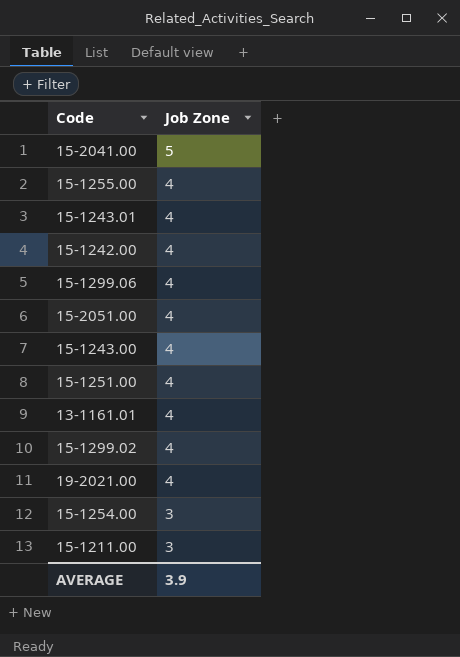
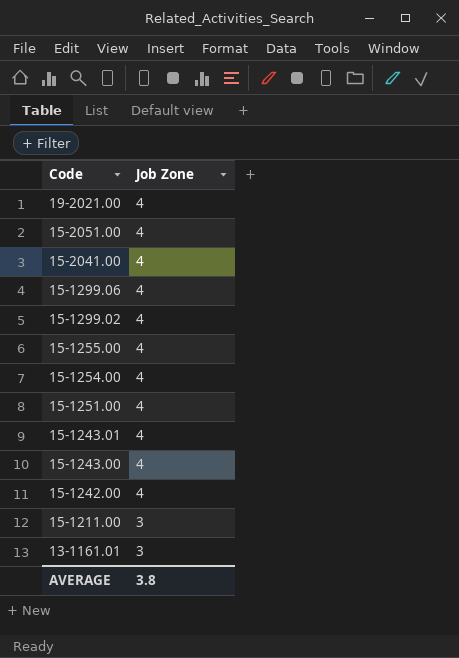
row order: Job Zone descending -> Code descending
15-2041.00 | Job Zone: 5 -> 4
15-1254.00 | Job Zone: 3 -> 4
13-1161.01 | Job Zone: 4 -> 3
AVERAGE | Job Zone: 3.9 -> 3.8

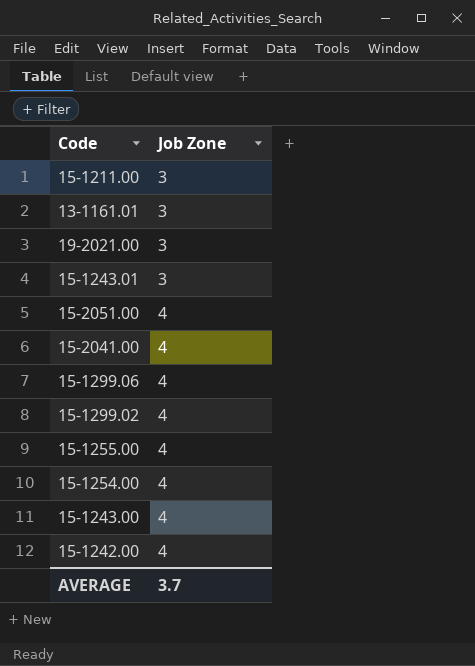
row order: Code descending -> Job Zone ascending
row 15-1251.00: 4 -> none
19-2021.00 | Job Zone: 4 -> 3
15-1243.01 | Job Zone: 4 -> 3
AVERAGE | Job Zone: 3.8 -> 3.7

